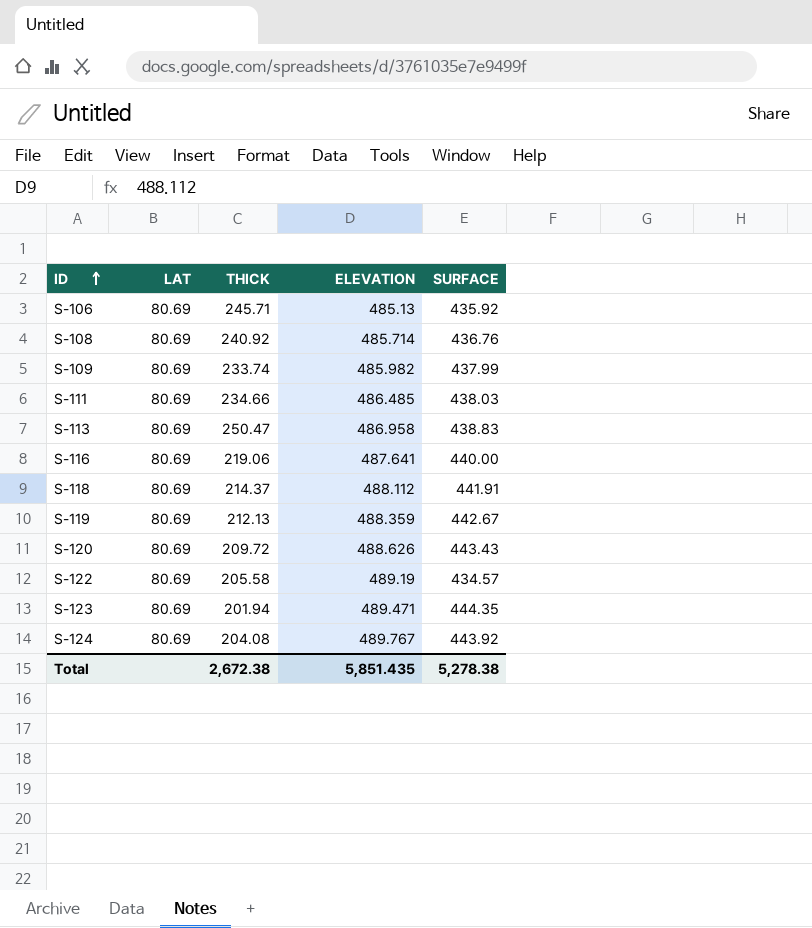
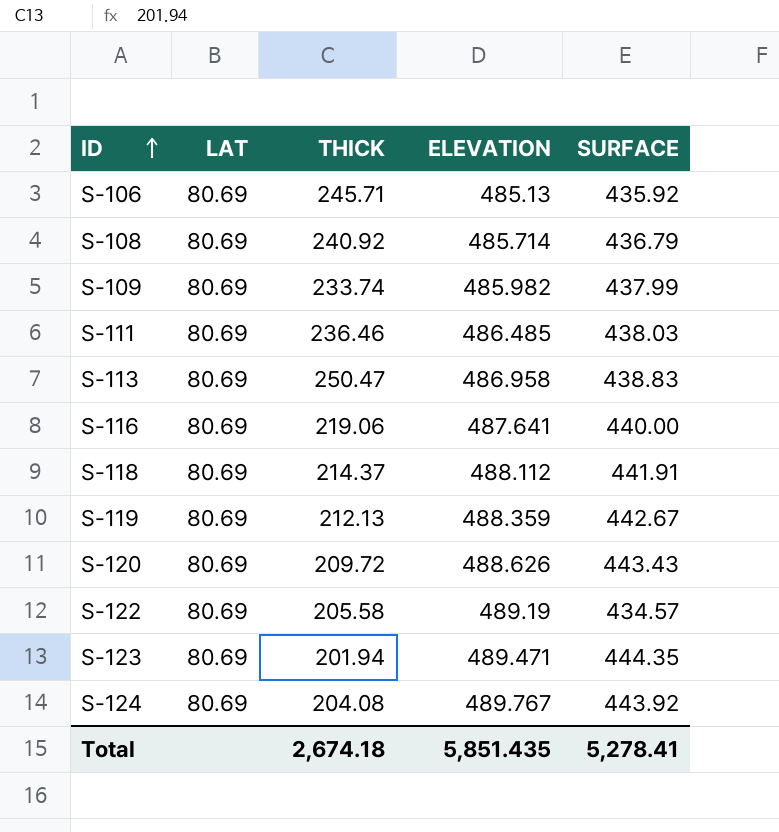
S-108 | SURFACE: 436.76 -> 436.79
S-111 | THICK: 234.66 -> 236.46
Total | THICK: 2,672.38 -> 2,674.18
Total | SURFACE: 5,278.38 -> 5,278.41

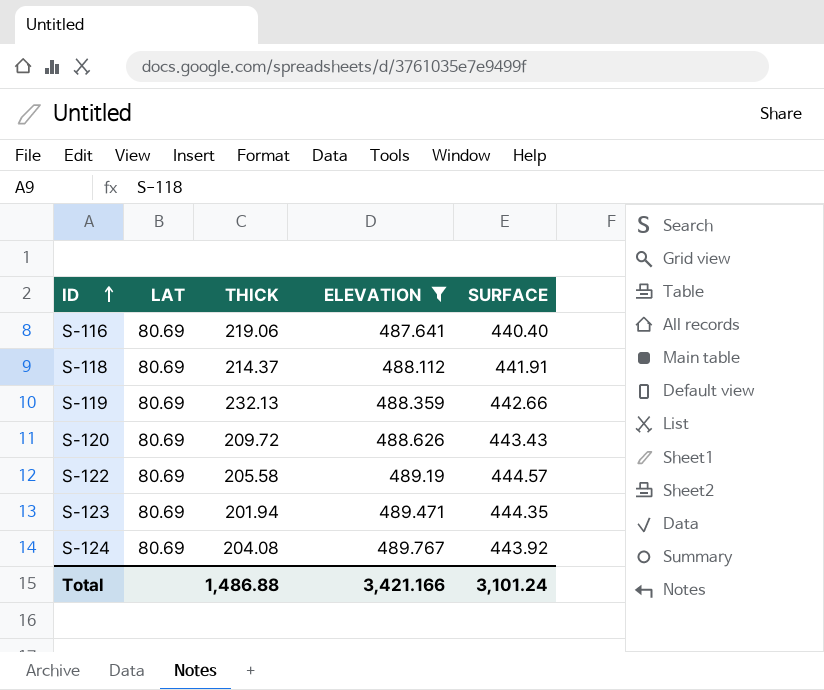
filter: none -> ELEVATION >= 487.641
S-116 | SURFACE: 440.00 -> 440.40
S-119 | THICK: 212.13 -> 232.13
S-119 | SURFACE: 442.67 -> 442.66
S-122 | SURFACE: 434.57 -> 444.57
Total | THICK: 2,674.18 -> 1,486.88
Total | ELEVATION: 5,851.435 -> 3,421.166
Total | SURFACE: 5,278.41 -> 3,101.24

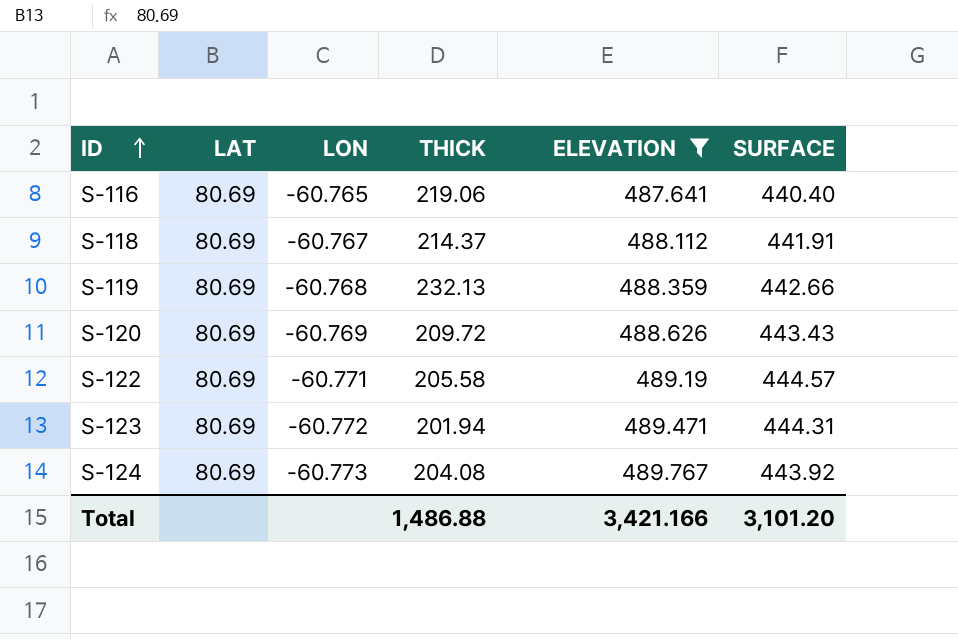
column LON | position: none -> 3
S-123 | SURFACE: 444.35 -> 444.31
Total | SURFACE: 3,101.24 -> 3,101.20

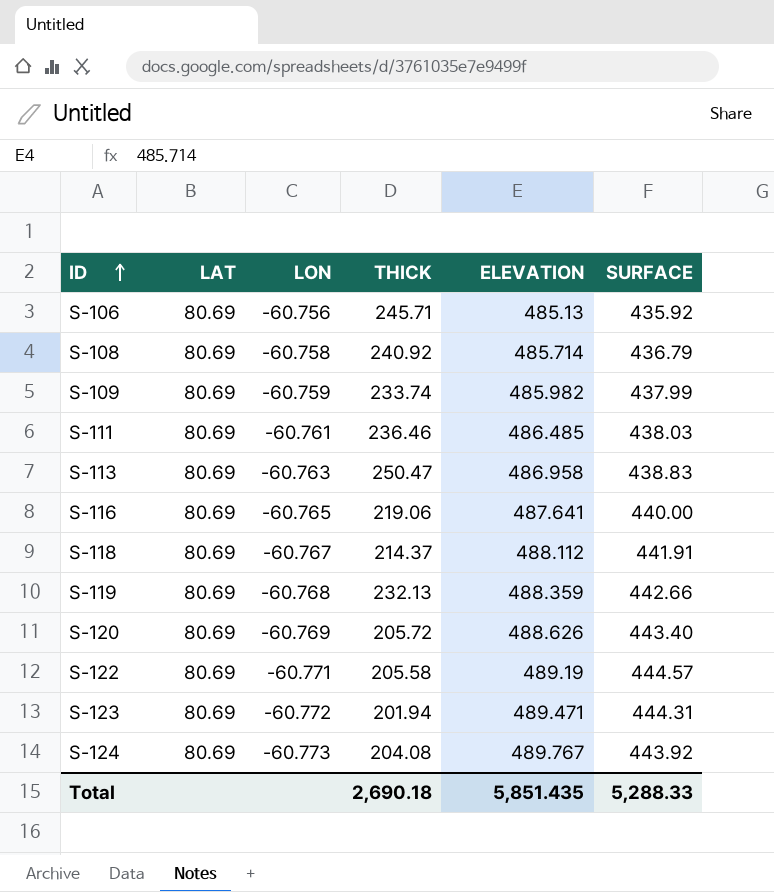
filter: ELEVATION >= 487.641 -> none
S-116 | SURFACE: 440.40 -> 440.00
S-120 | THICK: 209.72 -> 205.72
S-120 | SURFACE: 443.43 -> 443.40
Total | THICK: 1,486.88 -> 2,690.18
Total | ELEVATION: 3,421.166 -> 5,851.435
Total | SURFACE: 3,101.20 -> 5,288.33

